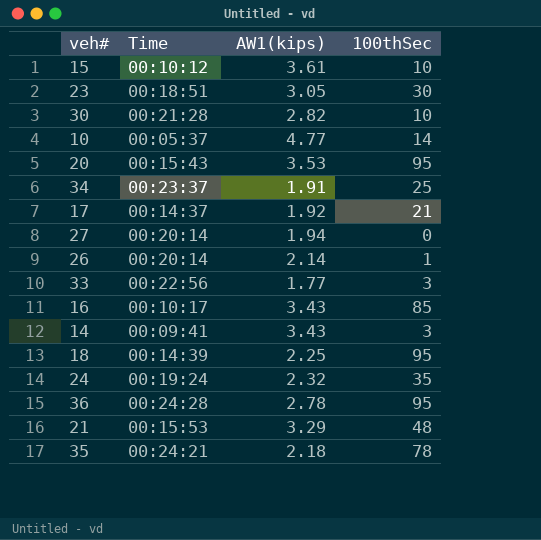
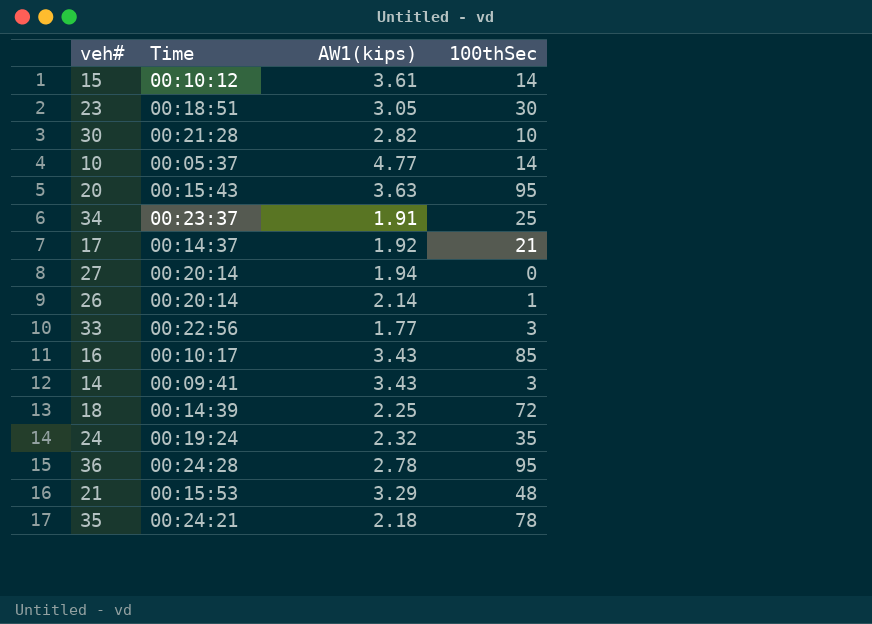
15 | 100thSec: 10 -> 14
20 | AW1(kips): 3.53 -> 3.63
18 | 100thSec: 95 -> 72

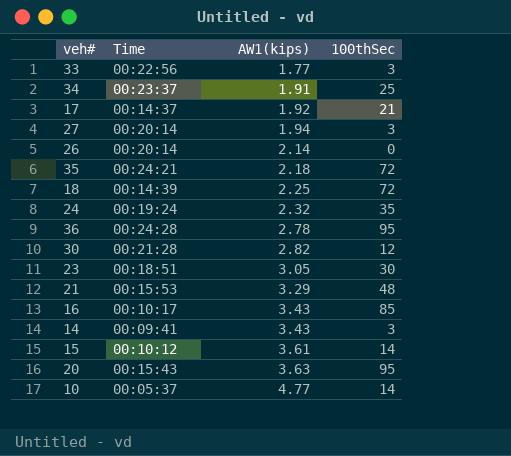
row order: none -> AW1(kips) ascending
27 | 100thSec: 0 -> 3
26 | 100thSec: 1 -> 0
35 | 100thSec: 78 -> 72
30 | 100thSec: 10 -> 12

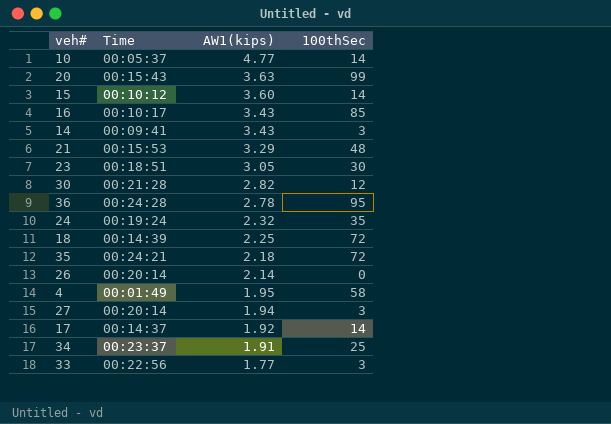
row order: AW1(kips) ascending -> AW1(kips) descending
20 | 100thSec: 95 -> 99
15 | AW1(kips): 3.61 -> 3.60
row 4: none -> 00:01:49 | 1.95 | 58
17 | 100thSec: 21 -> 14

